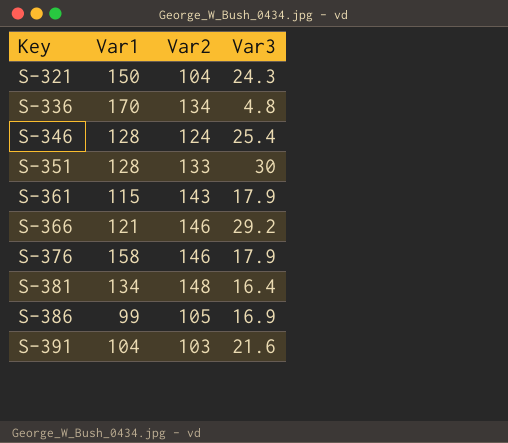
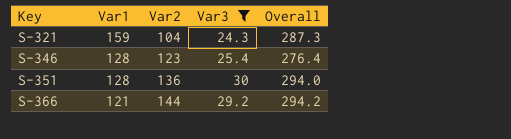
filter: none -> Var3 >= 24.3
column Overall | formula: none -> [Var1] + [Var2] + [Var3]
S-321 | Var1: 150 -> 159
S-346 | Var2: 124 -> 123
S-351 | Var2: 133 -> 136
S-366 | Var2: 146 -> 144

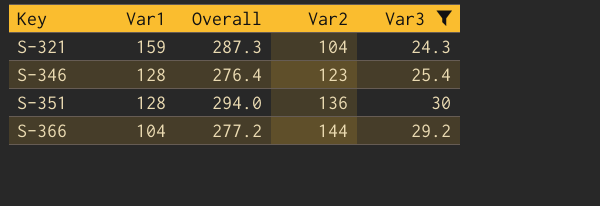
column Overall | position: 5 -> 3
S-366 | Var1: 121 -> 104
S-366 | Overall: 294.2 -> 277.2

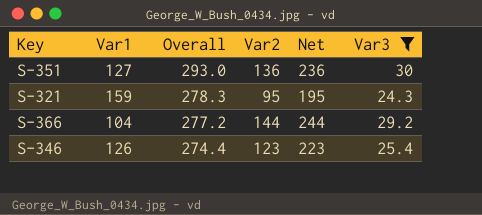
row order: Key ascending -> Overall descending
column Net | formula: none -> [Var2] + 100
S-351 | Var1: 128 -> 127
S-351 | Overall: 294.0 -> 293.0
S-321 | Overall: 287.3 -> 278.3
S-321 | Var2: 104 -> 95
S-346 | Var1: 128 -> 126
S-346 | Overall: 276.4 -> 274.4

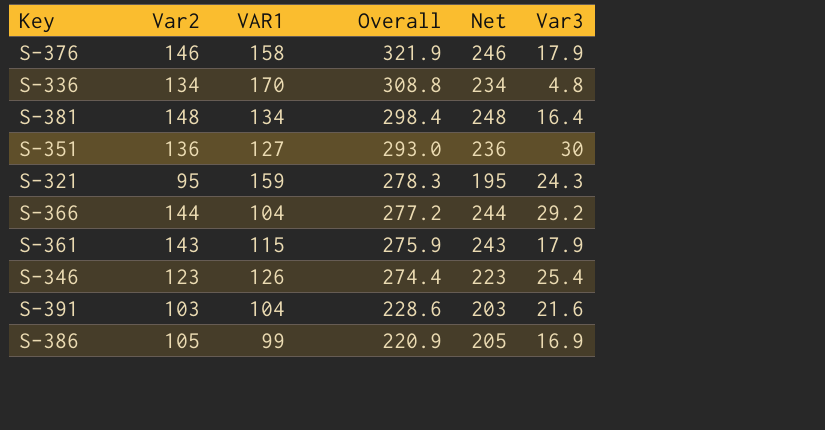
filter: Var3 >= 24.3 -> none
column Var2 | position: 4 -> 2
column name: Var1 -> VAR1

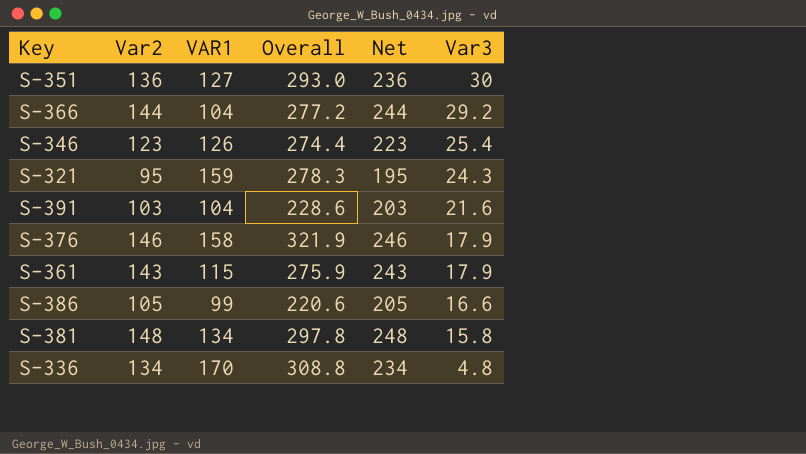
row order: Overall descending -> Var3 descending
S-386 | Overall: 220.9 -> 220.6
S-386 | Var3: 16.9 -> 16.6
S-381 | Overall: 298.4 -> 297.8
S-381 | Var3: 16.4 -> 15.8

